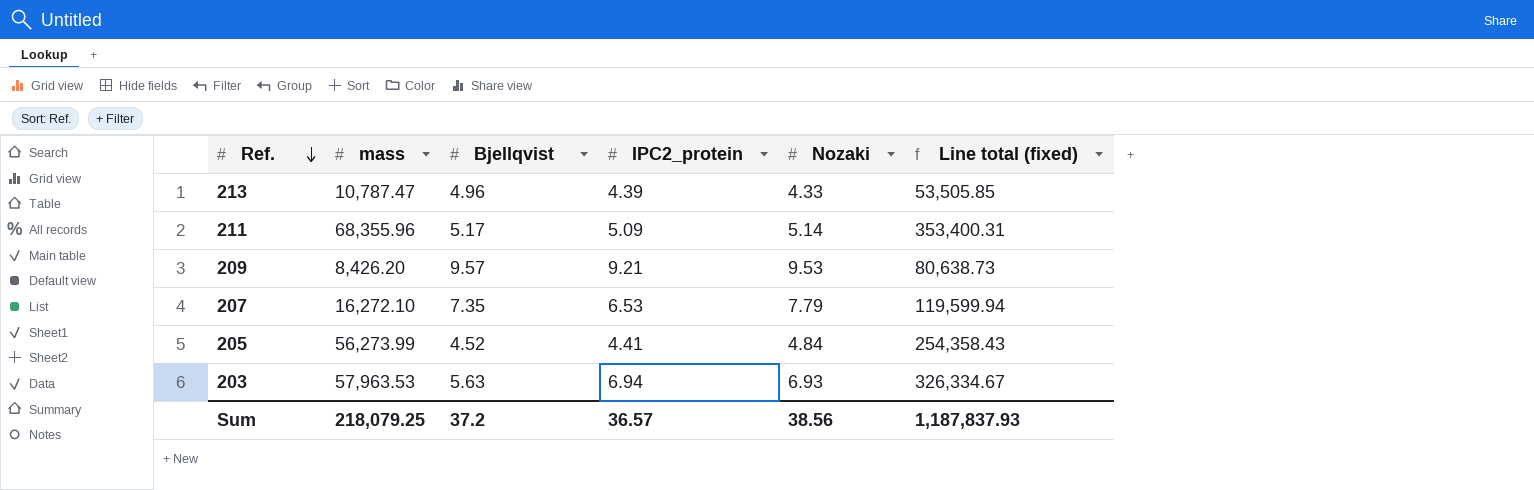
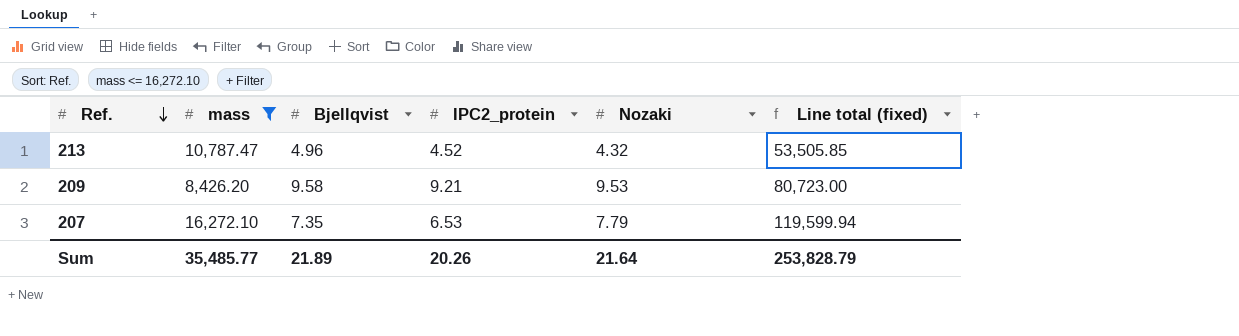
filter: none -> mass <= 16,272.10
213 | IPC2_protein: 4.39 -> 4.52
213 | Nozaki: 4.33 -> 4.32
209 | Bjellqvist: 9.57 -> 9.58
209 | Line total (fixed): 80,638.73 -> 80,723.00
Sum | mass: 218,079.25 -> 35,485.77
Sum | Bjellqvist: 37.2 -> 21.89
Sum | IPC2_protein: 36.57 -> 20.26
Sum | Nozaki: 38.56 -> 21.64
Sum | Line total (fixed): 1,187,837.93 -> 253,828.79

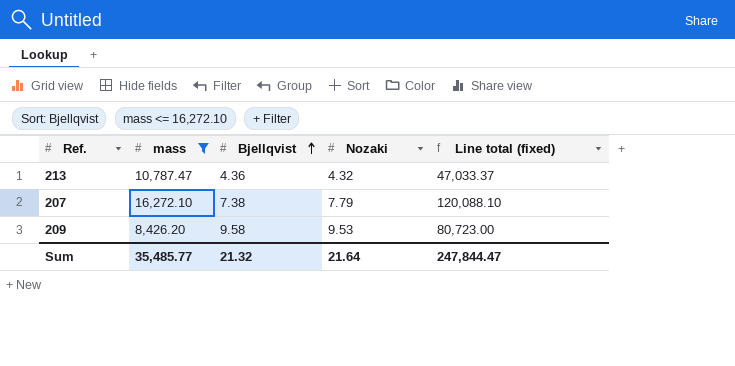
row order: Ref. descending -> Bjellqvist ascending
column IPC2_protein | position: 4 -> none
213 | Bjellqvist: 4.96 -> 4.36
213 | Line total (fixed): 53,505.85 -> 47,033.37
207 | Bjellqvist: 7.35 -> 7.38
207 | Line total (fixed): 119,599.94 -> 120,088.10
Sum | Bjellqvist: 21.89 -> 21.32
Sum | Line total (fixed): 253,828.79 -> 247,844.47

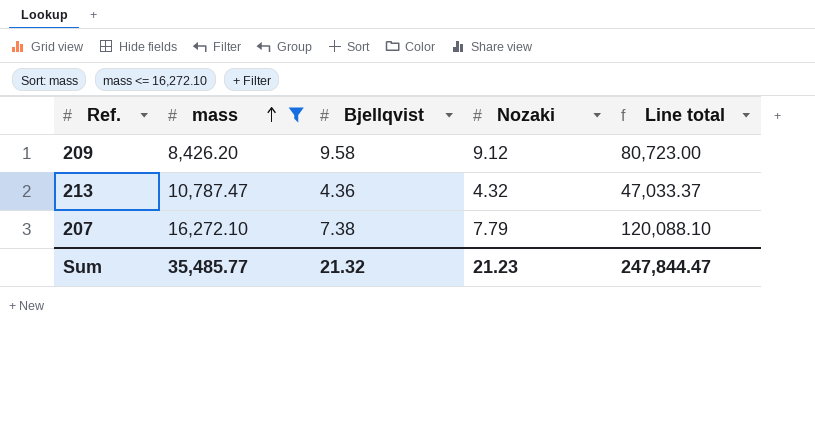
row order: Bjellqvist ascending -> mass ascending
column name: Line total (fixed) -> Line total
209 | Nozaki: 9.53 -> 9.12
Sum | Nozaki: 21.64 -> 21.23

